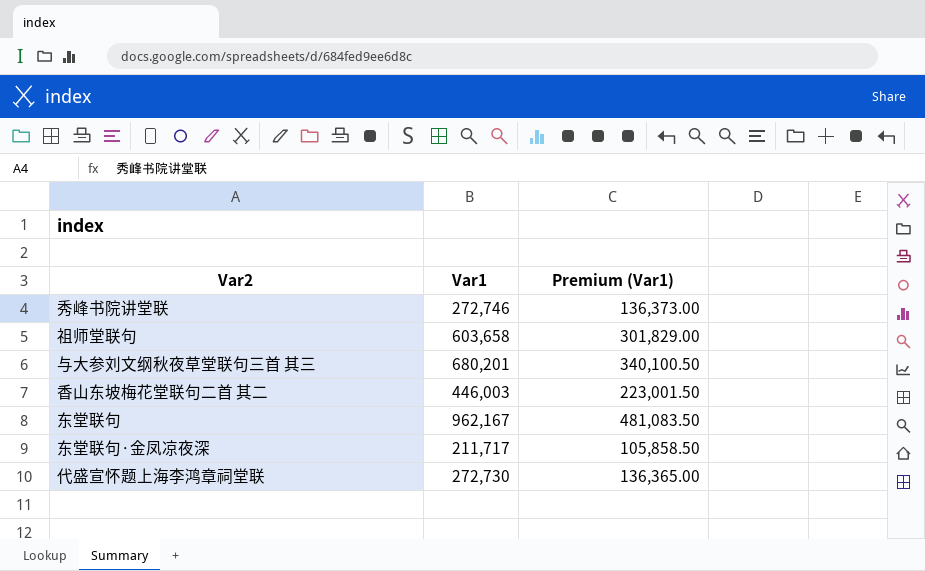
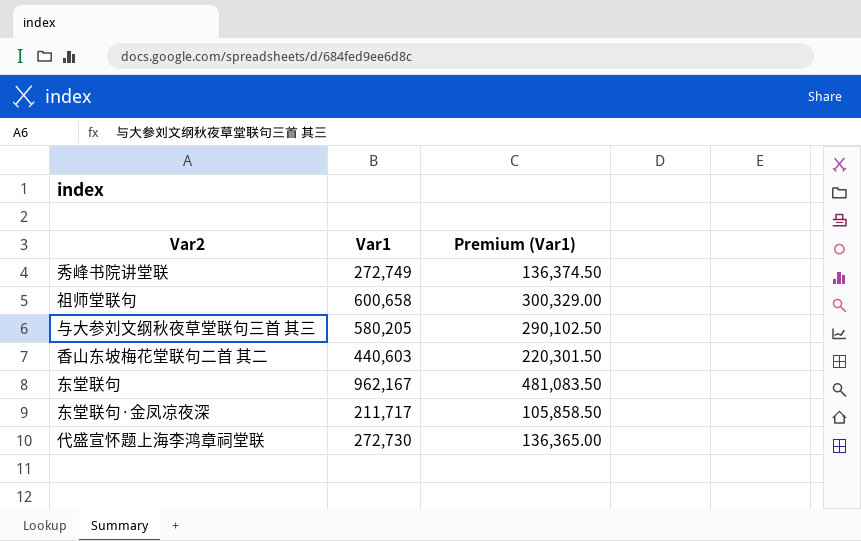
秀峰书院讲堂联 | Var1: 272,746 -> 272,749
秀峰书院讲堂联 | Premium (Var1): 136,373.00 -> 136,374.50
祖师堂联句 | Var1: 603,658 -> 600,658
祖师堂联句 | Premium (Var1): 301,829.00 -> 300,329.00
与大参刘文纲秋夜草堂联句三首 其三 | Var1: 680,201 -> 580,205
与大参刘文纲秋夜草堂联句三首 其三 | Premium (Var1): 340,100.50 -> 290,102.50
香山东坡梅花堂联句二首 其二 | Var1: 446,003 -> 440,603
香山东坡梅花堂联句二首 其二 | Premium (Var1): 223,001.50 -> 220,301.50

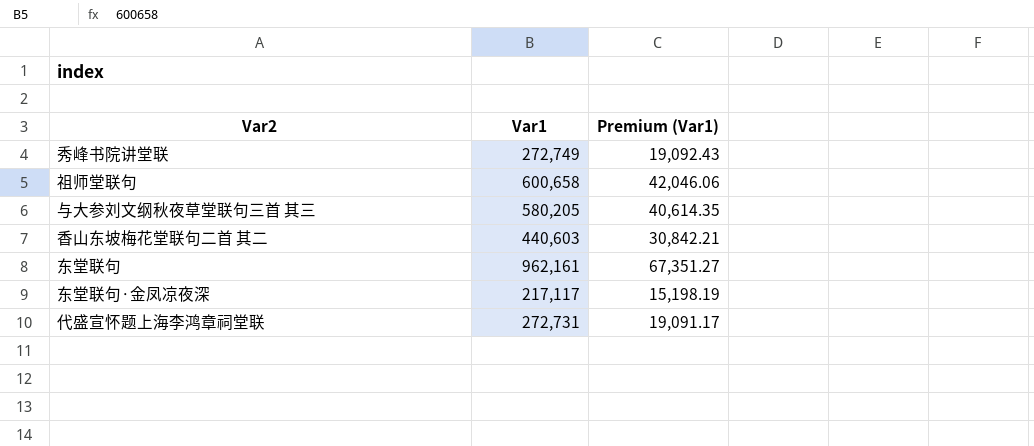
column Premium (Var1) | formula: [Var1] * 0.5 -> [Var1] * 0.07
东堂联句 | Var1: 962,167 -> 962,161
东堂联句·金凤凉夜深 | Var1: 211,717 -> 217,117
代盛宣怀题上海李鸿章祠堂联 | Var1: 272,730 -> 272,731

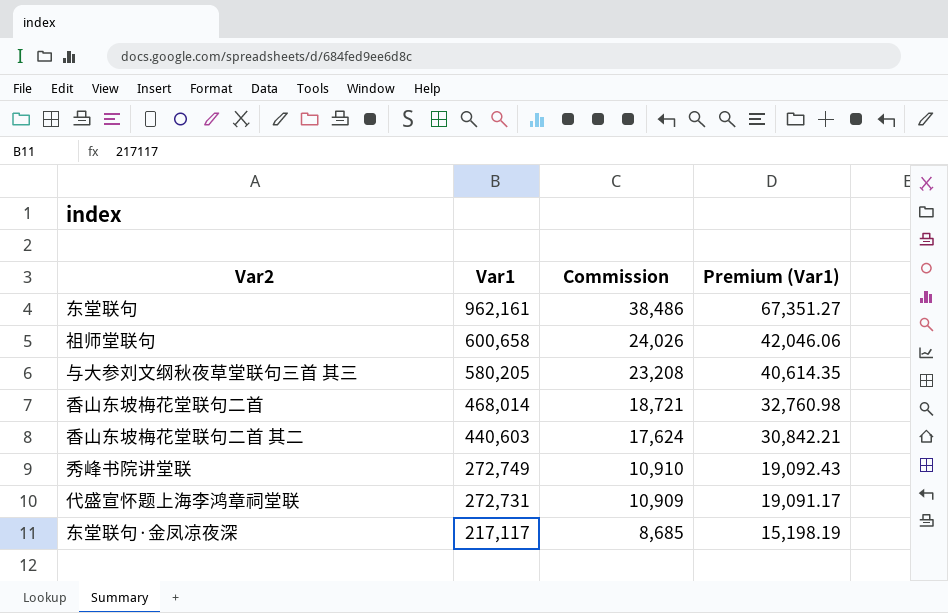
row order: none -> Var1 descending
column Commission | formula: none -> [Var1] * 0.04
row 香山东坡梅花堂联句二首: none -> 468,014 | 18,721 | 32,760.98

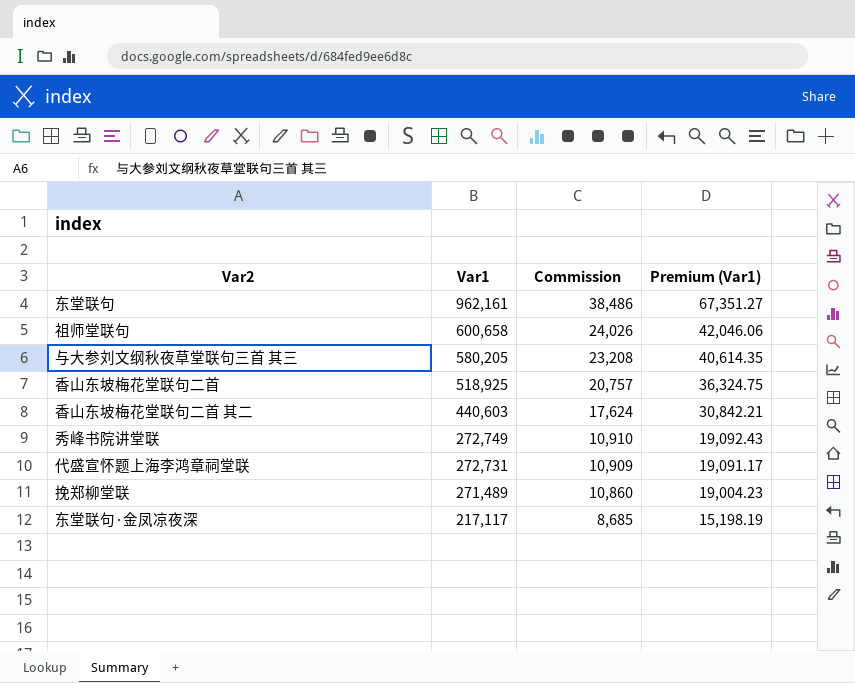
香山东坡梅花堂联句二首 | Var1: 468,014 -> 518,925
香山东坡梅花堂联句二首 | Commission: 18,721 -> 20,757
香山东坡梅花堂联句二首 | Premium (Var1): 32,760.98 -> 36,324.75
row 挽郑柳堂联: none -> 271,489 | 10,860 | 19,004.23

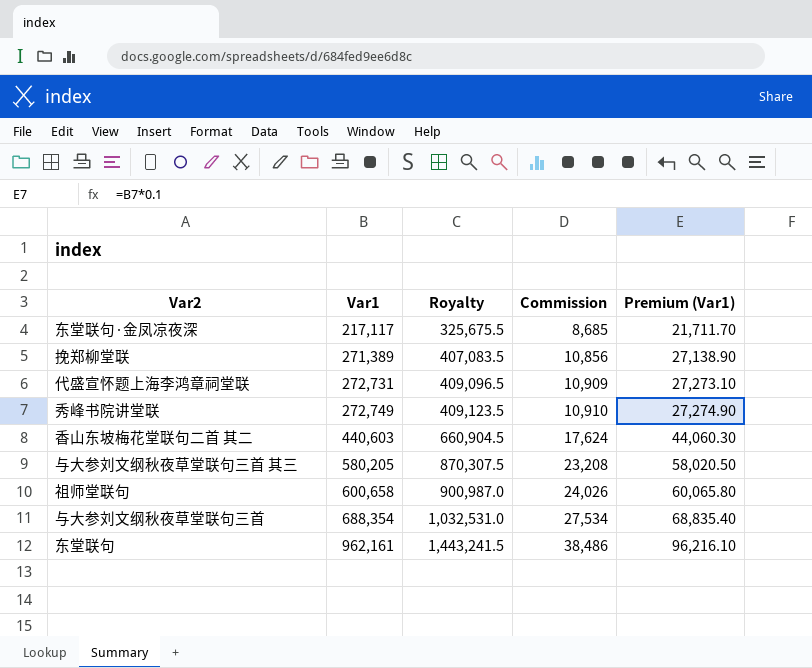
row order: Var1 descending -> Var1 ascending
column Royalty | formula: none -> [Var1] * 1.5
column Premium (Var1) | formula: [Var1] * 0.07 -> [Var1] * 0.1
row 香山东坡梅花堂联句二首: 518,925 | 20,757 | 36,324.75 -> none
挽郑柳堂联 | Var1: 271,489 -> 271,389
挽郑柳堂联 | Commission: 10,860 -> 10,856
row 与大参刘文纲秋夜草堂联句三首: none -> 688,354 | 1,032,531.0 | 27,534 | 68,835.40

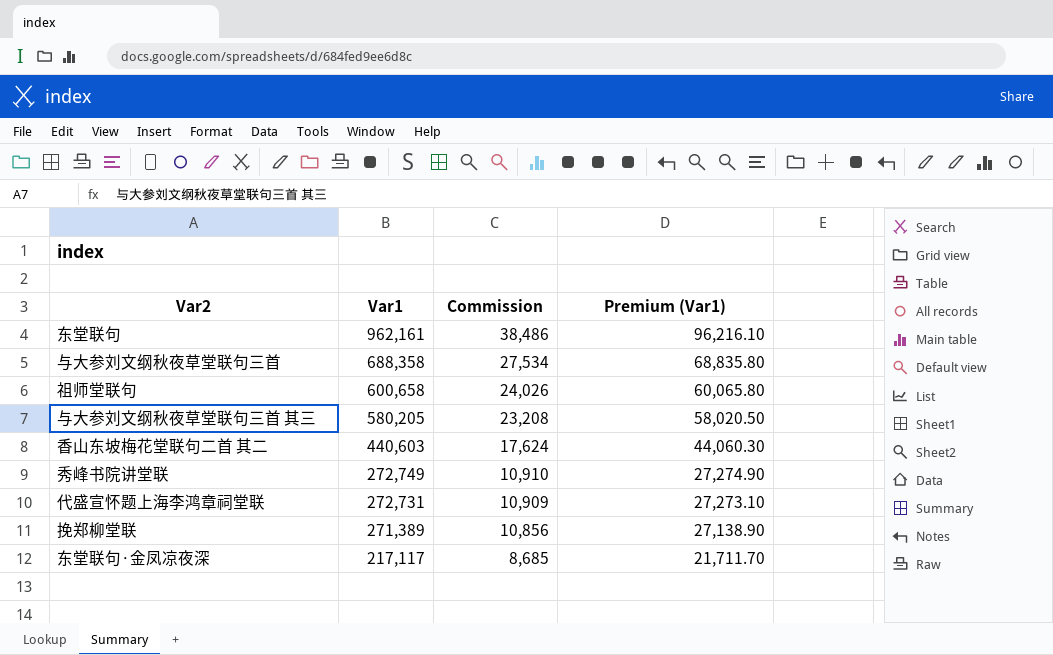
row order: Var1 ascending -> Var1 descending
column Royalty | formula: [Var1] * 1.5 -> none
与大参刘文纲秋夜草堂联句三首 | Var1: 688,354 -> 688,358
与大参刘文纲秋夜草堂联句三首 | Premium (Var1): 68,835.40 -> 68,835.80

